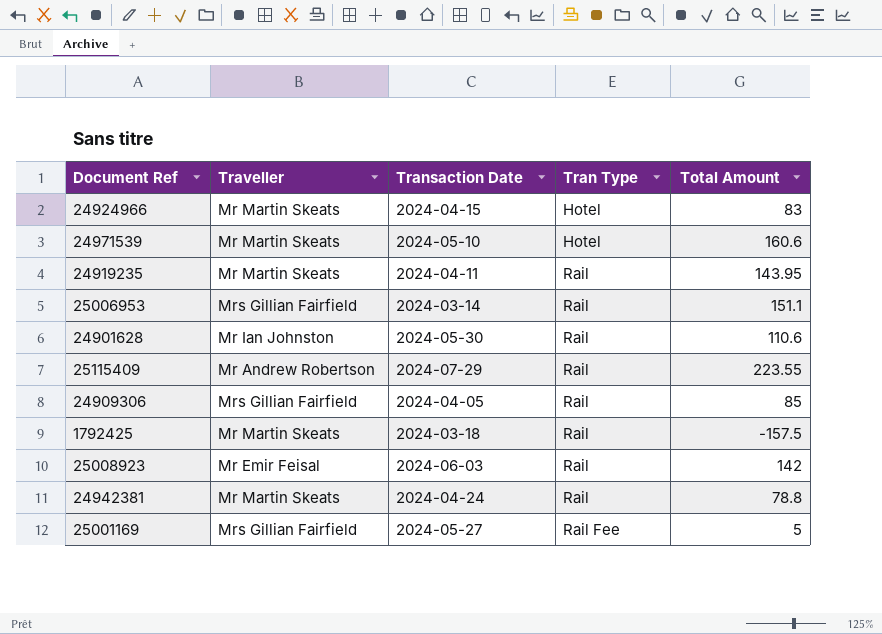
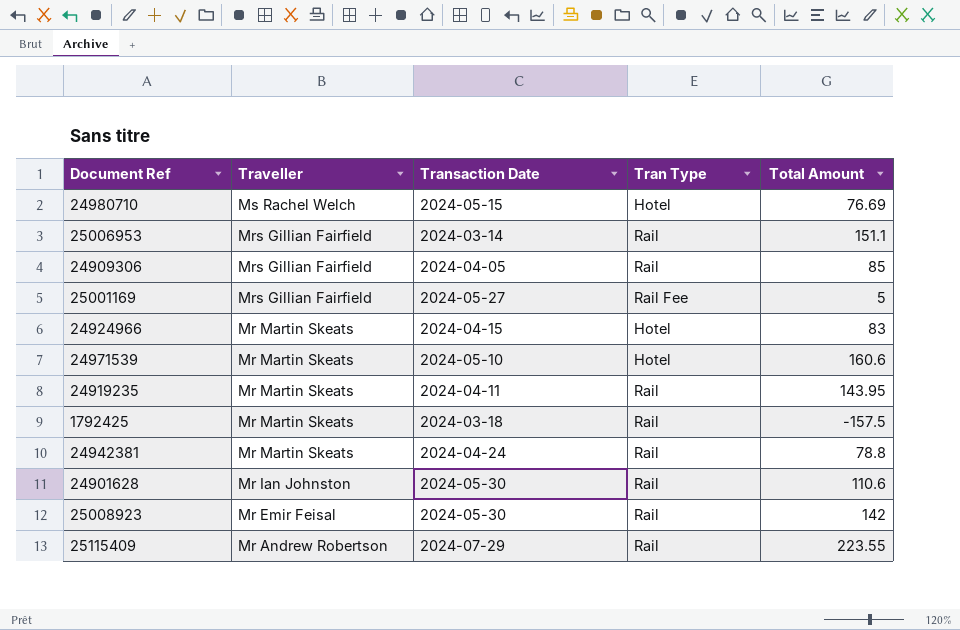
row order: Tran Type ascending -> Traveller descending
row 24980710: none -> Ms Rachel Welch | 2024-05-15 | Hotel | 76.69
25008923 | Transaction Date: 2024-06-03 -> 2024-05-30

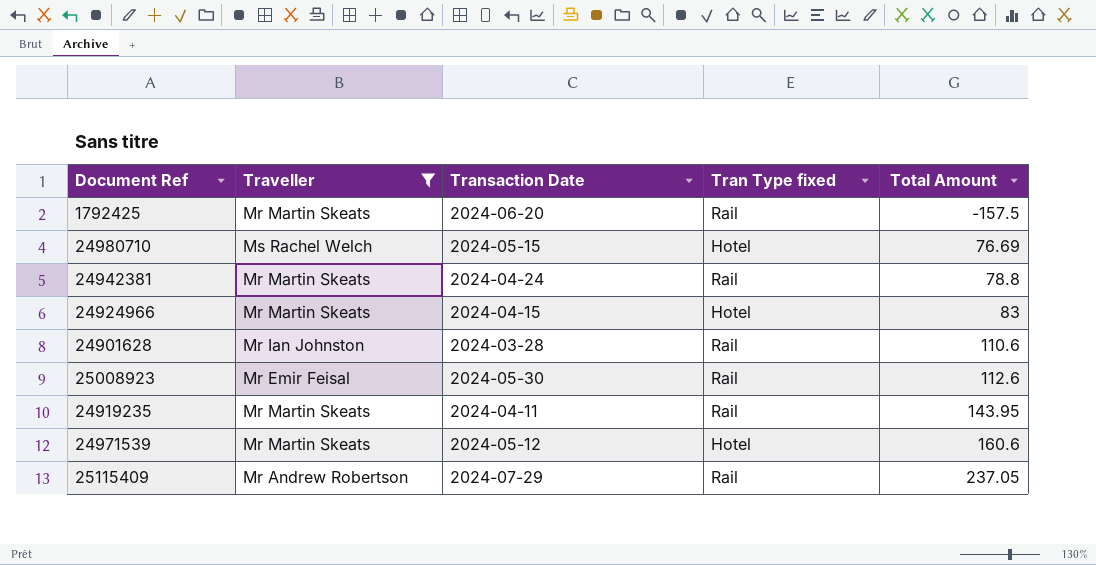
filter: none -> Traveller != Mrs Gillian Fairfield
row order: Traveller descending -> Total Amount ascending
column name: Tran Type -> Tran Type fixed
1792425 | Transaction Date: 2024-03-18 -> 2024-06-20
24901628 | Transaction Date: 2024-05-30 -> 2024-03-28
25008923 | Total Amount: 142 -> 112.6
24971539 | Transaction Date: 2024-05-10 -> 2024-05-12
25115409 | Total Amount: 223.55 -> 237.05

